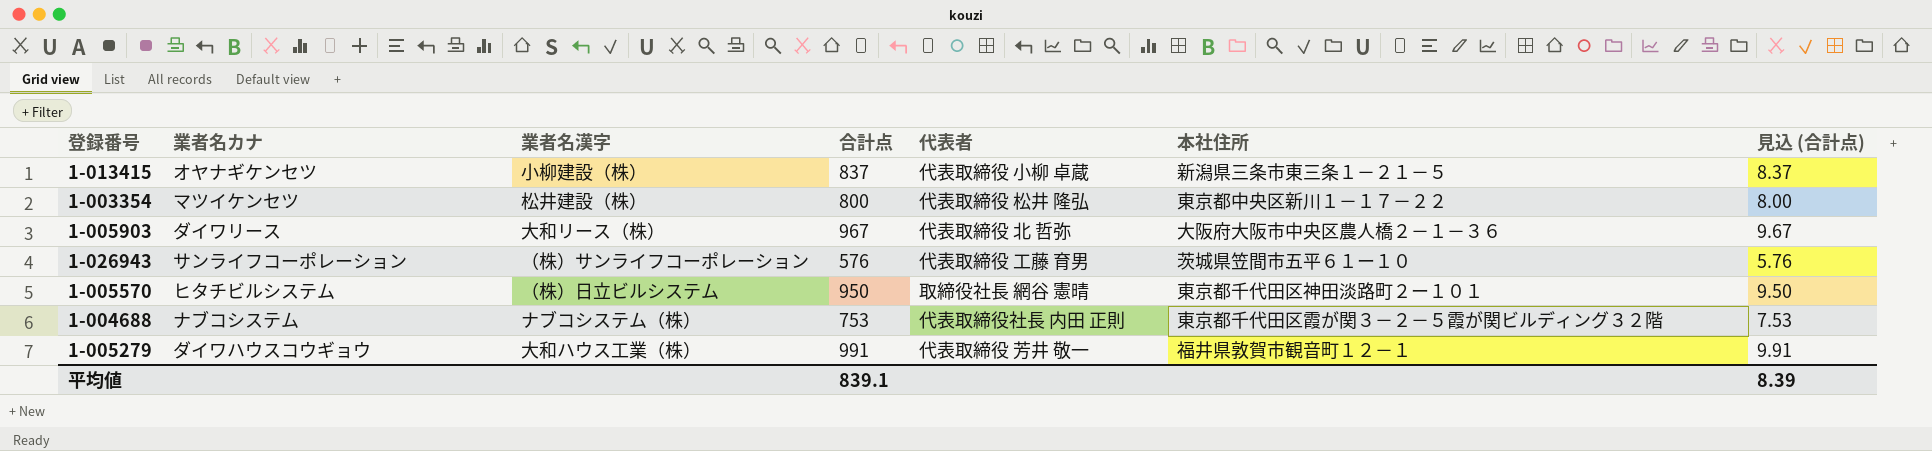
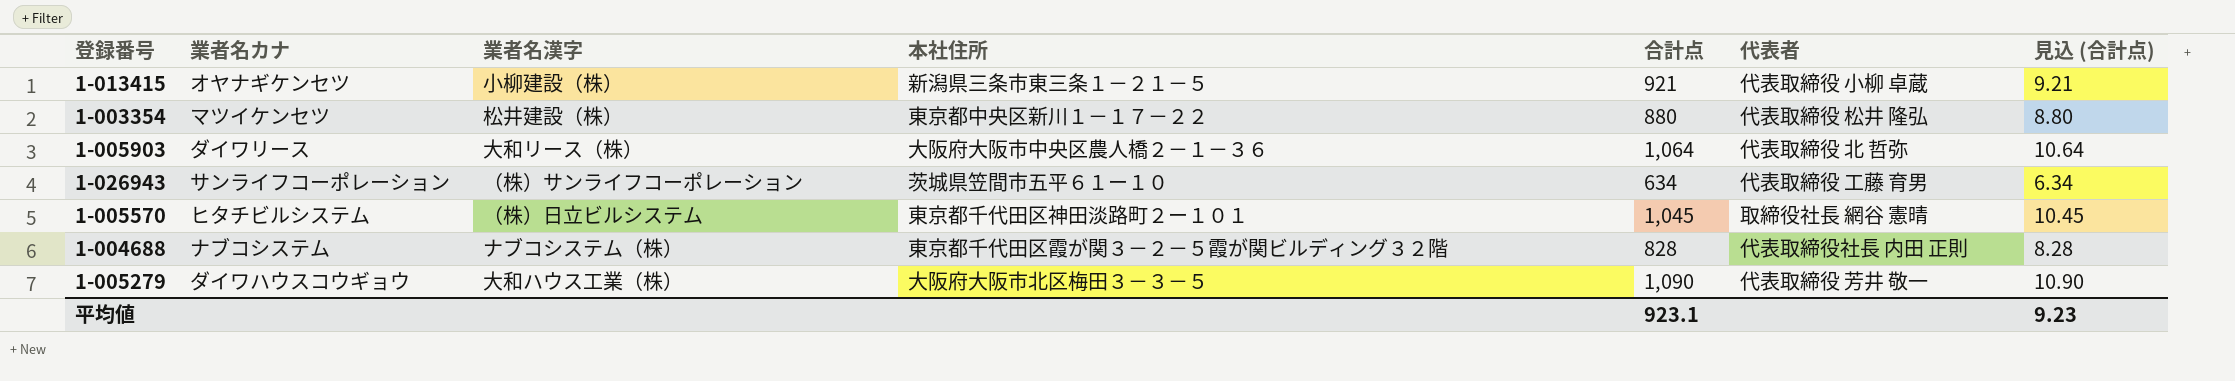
column 本社住所 | position: 6 -> 4
1-013415 | 合計点: 837 -> 921
1-013415 | 見込 (合計点): 8.37 -> 9.21
1-003354 | 合計点: 800 -> 880
1-003354 | 見込 (合計点): 8.00 -> 8.80
1-005903 | 合計点: 967 -> 1,064
1-005903 | 見込 (合計点): 9.67 -> 10.64
1-026943 | 合計点: 576 -> 634
1-026943 | 見込 (合計点): 5.76 -> 6.34
1-005570 | 合計点: 950 -> 1,045
1-005570 | 見込 (合計点): 9.50 -> 10.45
1-004688 | 合計点: 753 -> 828
1-004688 | 見込 (合計点): 7.53 -> 8.28
1-005279 | 本社住所: 福井県敦賀市観音町１２－１ -> 大阪府大阪市北区梅田３－３－５
1-005279 | 合計点: 991 -> 1,090
1-005279 | 見込 (合計点): 9.91 -> 10.90
平均値 | 合計点: 839.1 -> 923.1
平均値 | 見込 (合計点): 8.39 -> 9.23

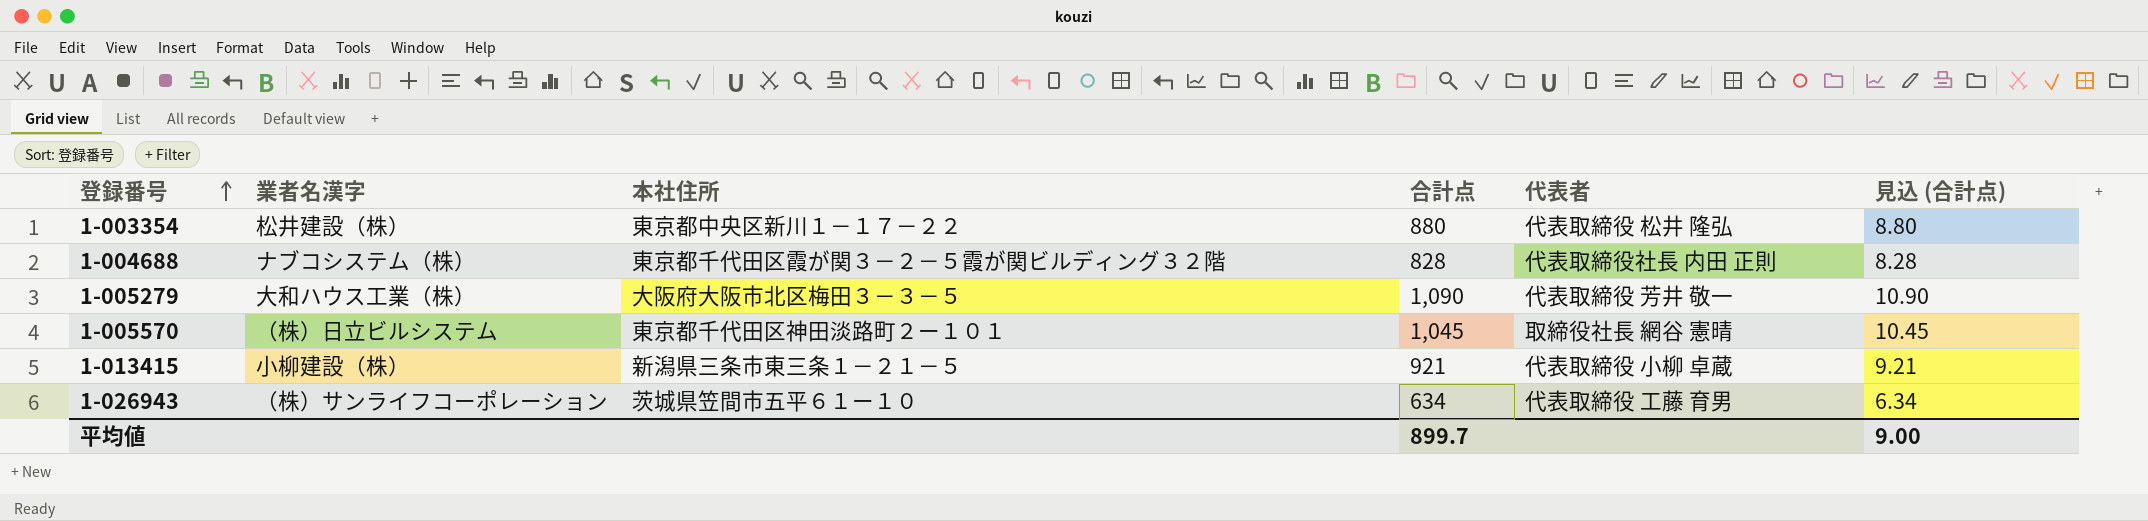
row order: none -> 登録番号 ascending
column 業者名カナ | position: 2 -> none
row 1-005903: ダイワリース | 大和リース（株） | 大阪府大阪市中央区農人橋２－１－３６ | 1,064 | 代表取締役 北 哲弥 | 10.64 -> none
平均値 | 合計点: 923.1 -> 899.7
平均値 | 見込 (合計点): 9.23 -> 9.00

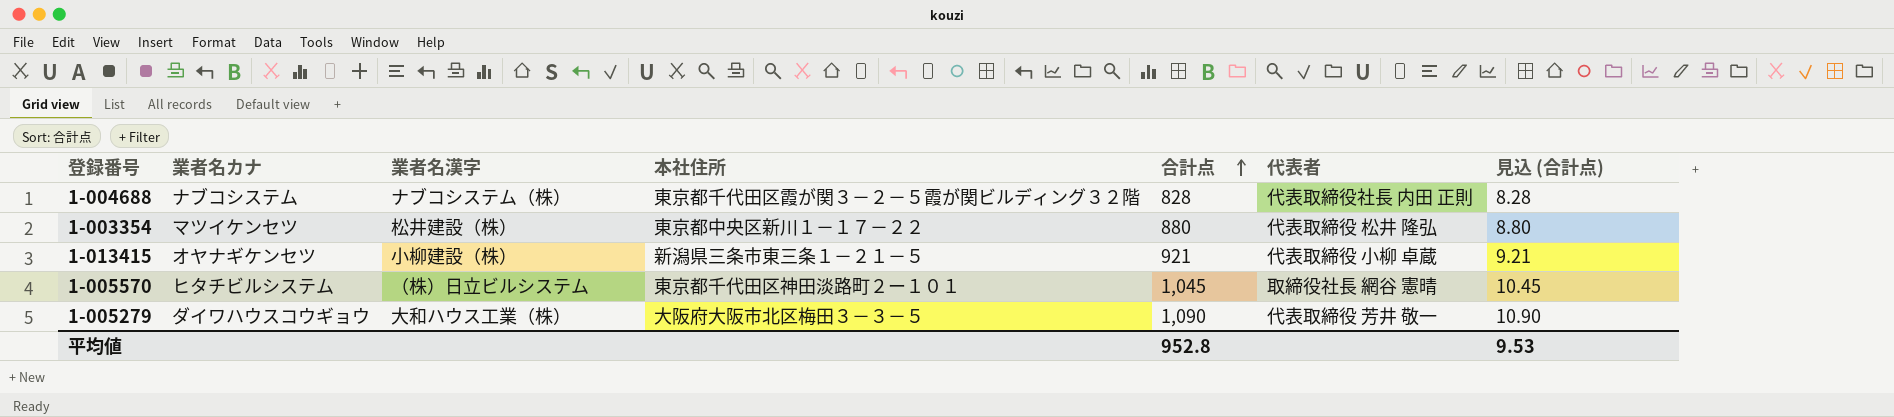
row order: 登録番号 ascending -> 合計点 ascending
column 業者名カナ | position: none -> 2
row 1-026943: （株）サンライフコーポレーション | 茨城県笠間市五平６１ー１０ | 634 | 代表取締役 工藤 育男 | 6.34 -> none
平均値 | 合計点: 899.7 -> 952.8
平均値 | 見込 (合計点): 9.00 -> 9.53

